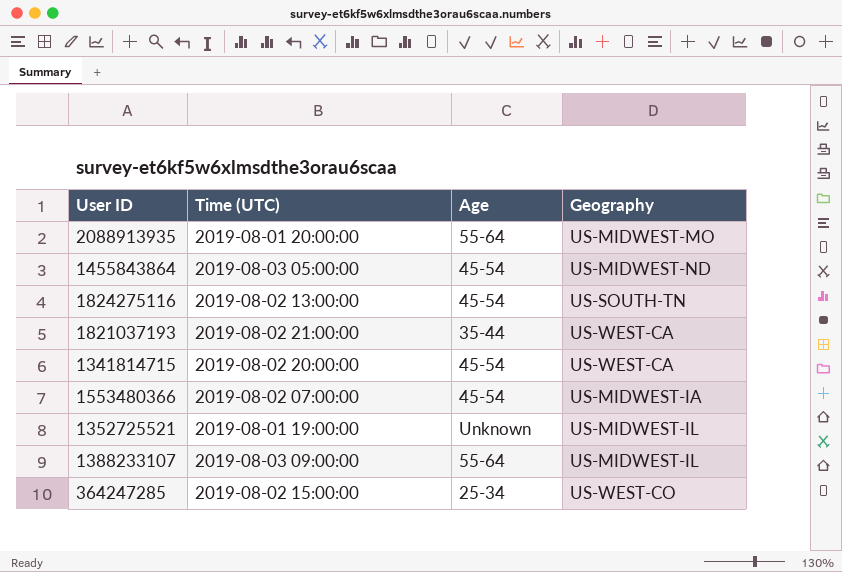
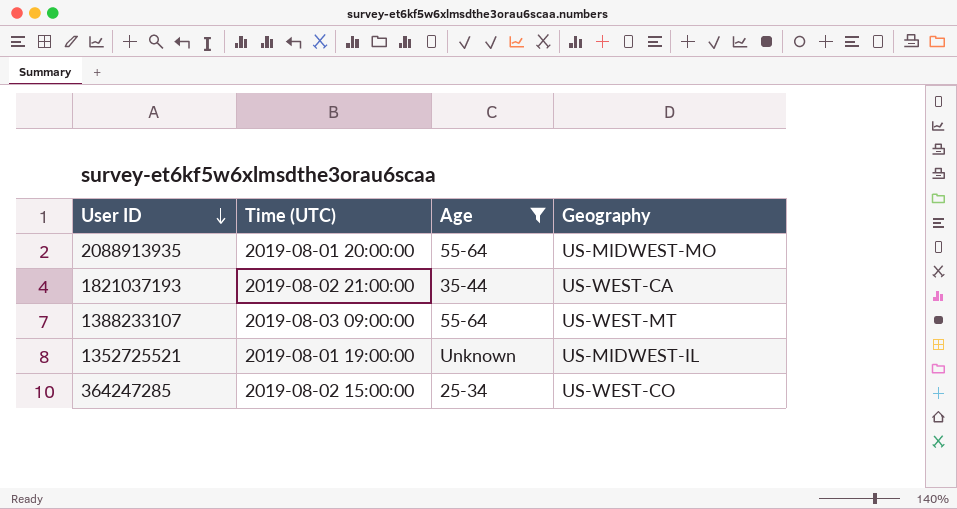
filter: none -> Age != 45-54
row order: none -> User ID descending
1388233107 | Geography: US-MIDWEST-IL -> US-WEST-MT

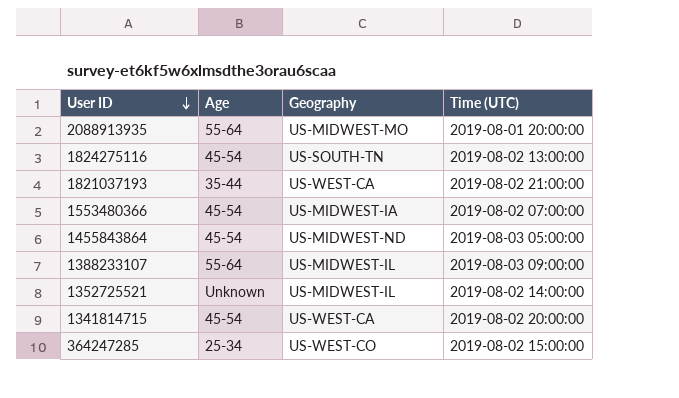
filter: Age != 45-54 -> none
column Time (UTC) | position: 2 -> 4
1388233107 | Geography: US-WEST-MT -> US-MIDWEST-IL
1352725521 | Time (UTC): 2019-08-01 19:00:00 -> 2019-08-02 14:00:00

